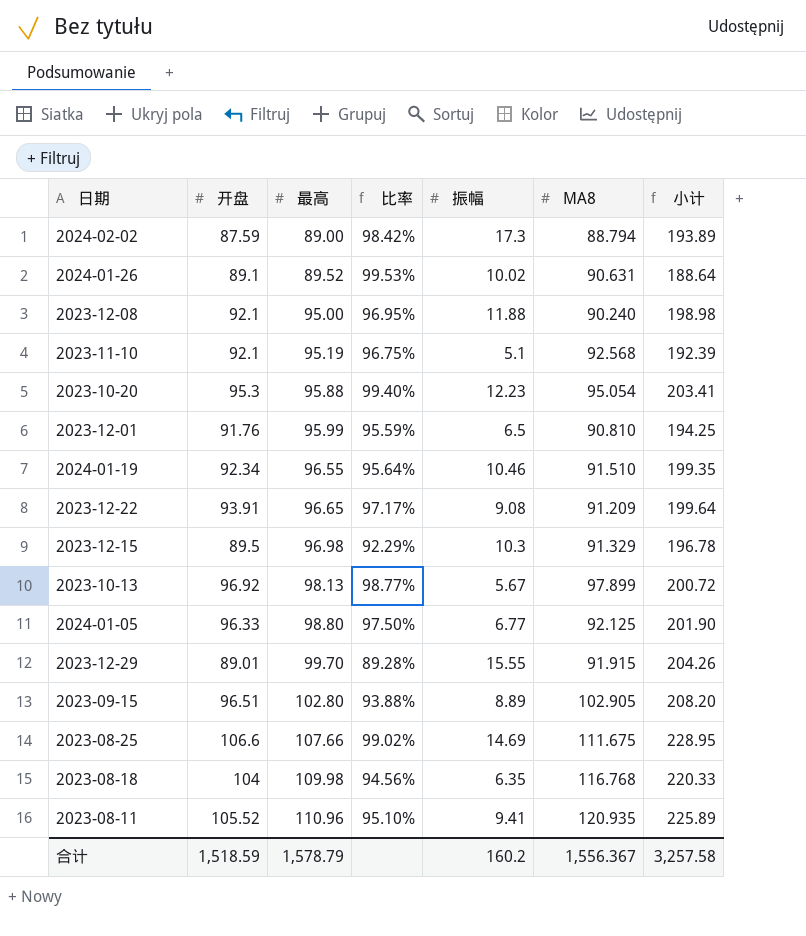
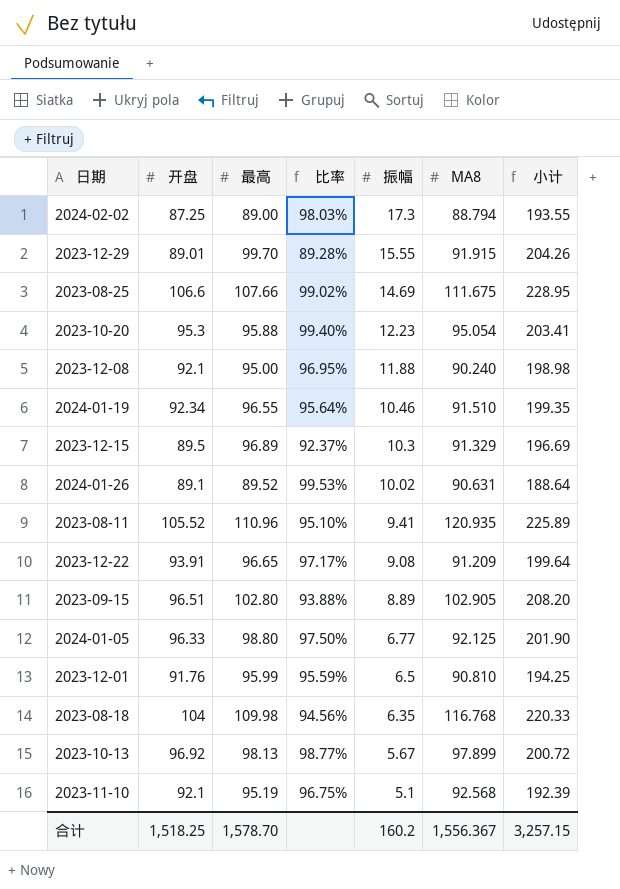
row order: 最高 ascending -> 振幅 descending
2024-02-02 | 开盘: 87.59 -> 87.25
2024-02-02 | 比率: 98.42% -> 98.03%
2024-02-02 | 小计: 193.89 -> 193.55
2023-12-15 | 最高: 96.98 -> 96.89
2023-12-15 | 比率: 92.29% -> 92.37%
2023-12-15 | 小计: 196.78 -> 196.69
合计 | 开盘: 1,518.59 -> 1,518.25
合计 | 最高: 1,578.79 -> 1,578.70
合计 | 小计: 3,257.58 -> 3,257.15

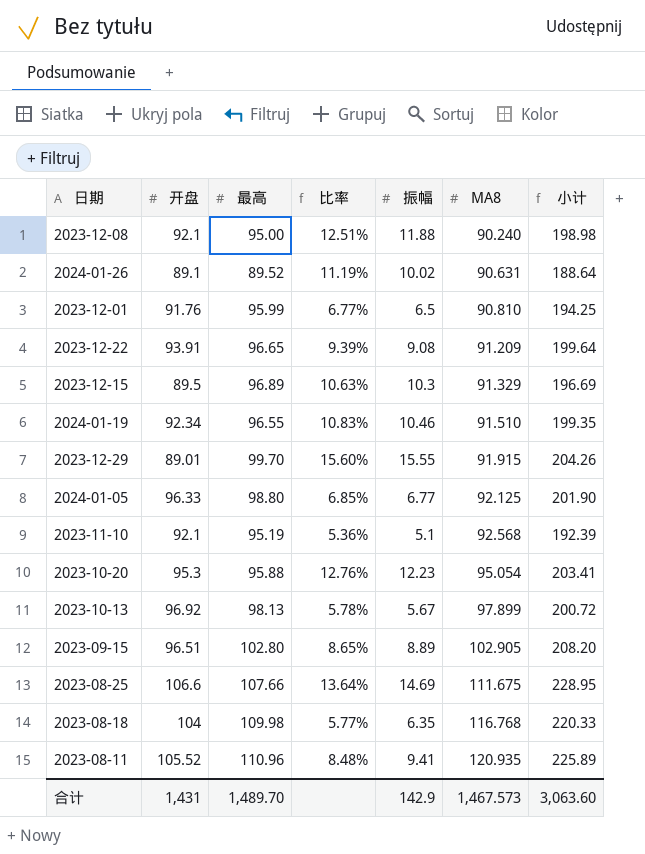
row order: 振幅 descending -> MA8 ascending
column 比率 | formula: [开盘] / [最高] -> [振幅] / [最高]
row 2024-02-02: 87.25 | 89.00 | 98.03% | 17.3 | 88.794 | 193.55 -> none
合计 | 开盘: 1,518.25 -> 1,431
合计 | 最高: 1,578.70 -> 1,489.70
合计 | 振幅: 160.2 -> 142.9
合计 | MA8: 1,556.367 -> 1,467.573
合计 | 小计: 3,257.15 -> 3,063.60

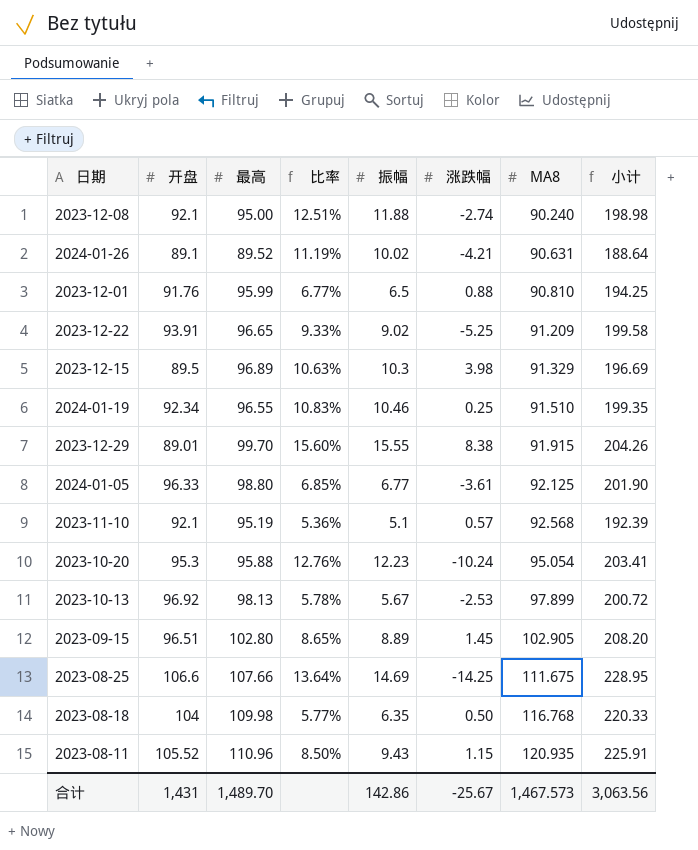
column 涨跌幅 | position: none -> 6
2023-12-22 | 比率: 9.39% -> 9.33%
2023-12-22 | 振幅: 9.08 -> 9.02
2023-12-22 | 小计: 199.64 -> 199.58
2023-08-11 | 比率: 8.48% -> 8.50%
2023-08-11 | 振幅: 9.41 -> 9.43
2023-08-11 | 小计: 225.89 -> 225.91
合计 | 振幅: 142.9 -> 142.86
合计 | 小计: 3,063.60 -> 3,063.56

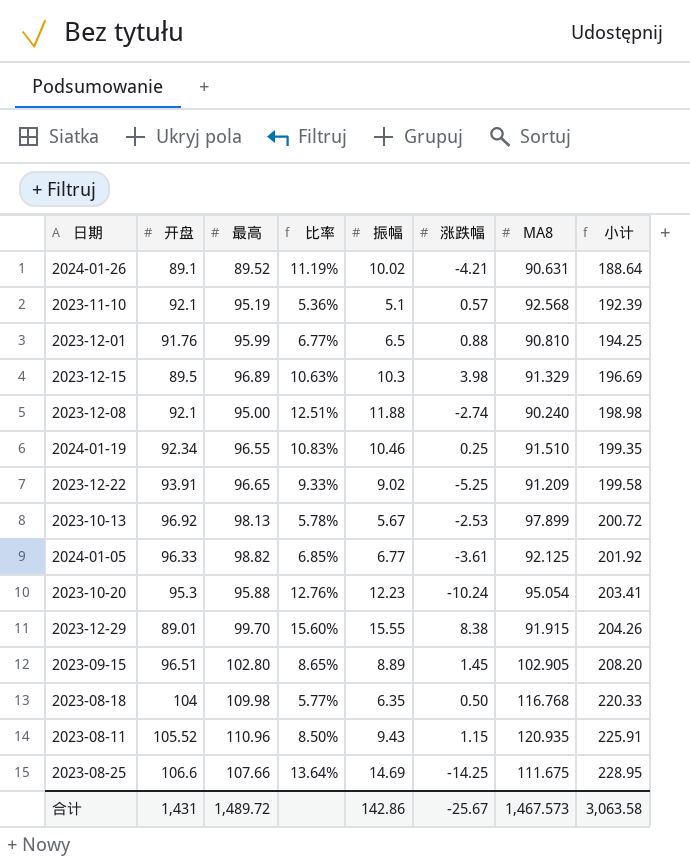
row order: MA8 ascending -> 小计 ascending
2024-01-05 | 最高: 98.80 -> 98.82
2024-01-05 | 小计: 201.90 -> 201.92
合计 | 最高: 1,489.70 -> 1,489.72
合计 | 小计: 3,063.56 -> 3,063.58

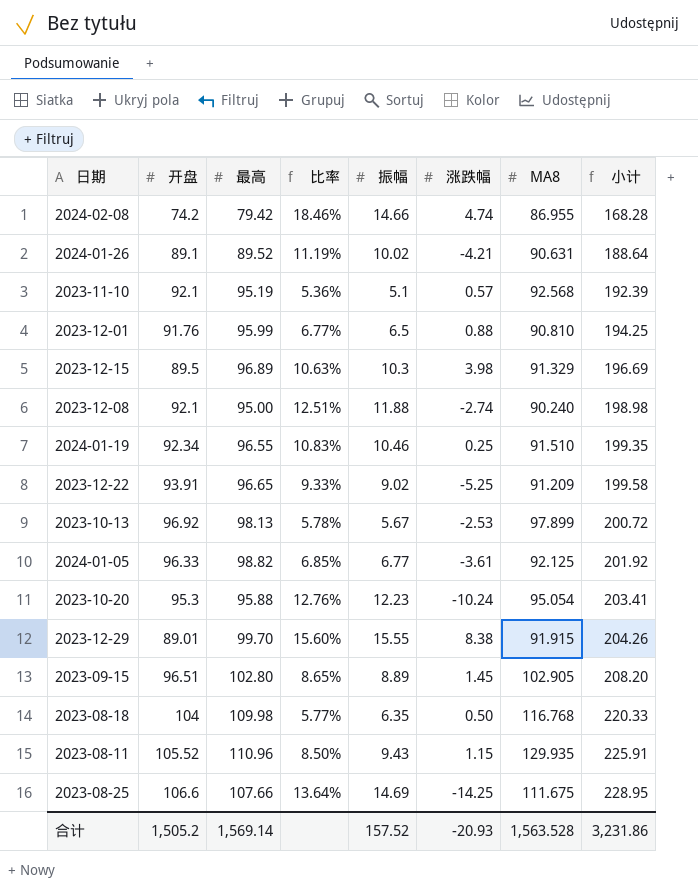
row 2024-02-08: none -> 74.2 | 79.42 | 18.46% | 14.66 | 4.74 | 86.955 | 168.28
2023-08-11 | MA8: 120.935 -> 129.935
合计 | 开盘: 1,431 -> 1,505.2
合计 | 最高: 1,489.72 -> 1,569.14
合计 | 振幅: 142.86 -> 157.52
合计 | 涨跌幅: -25.67 -> -20.93
合计 | MA8: 1,467.573 -> 1,563.528
合计 | 小计: 3,063.58 -> 3,231.86

